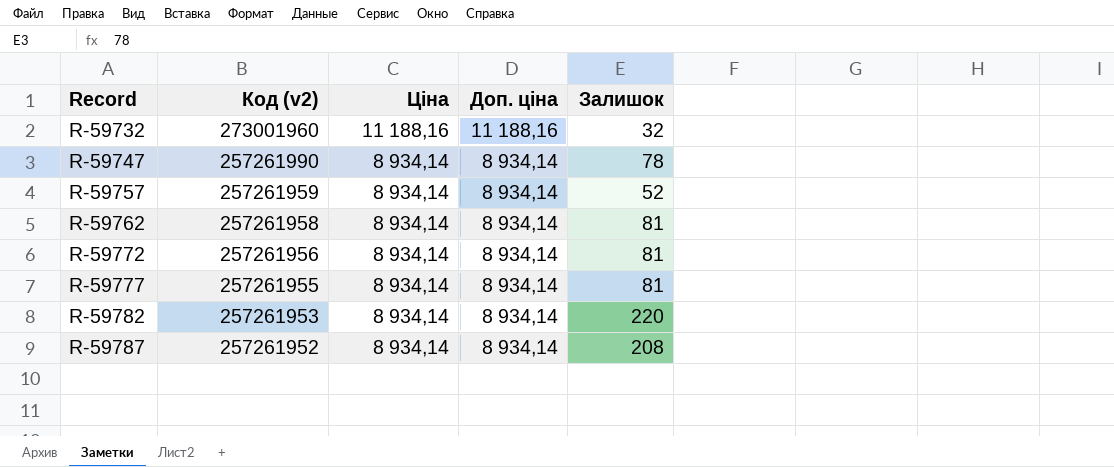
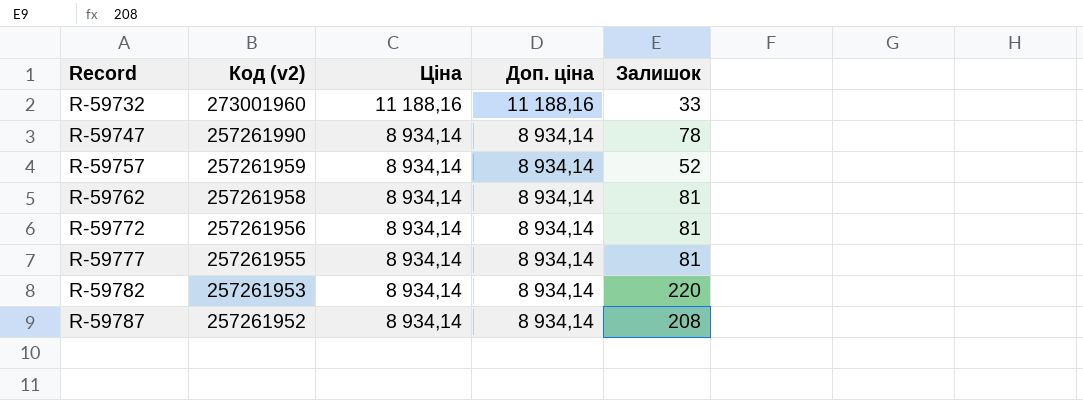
R-59732 | Залишок: 32 -> 33

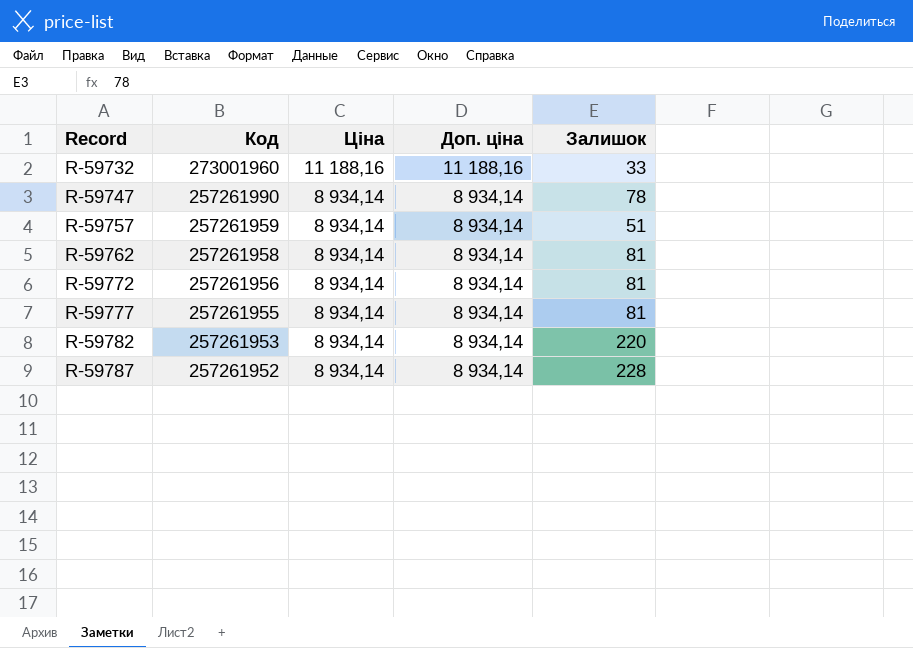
column name: Код (v2) -> Код
R-59757 | Залишок: 52 -> 51
R-59787 | Залишок: 208 -> 228

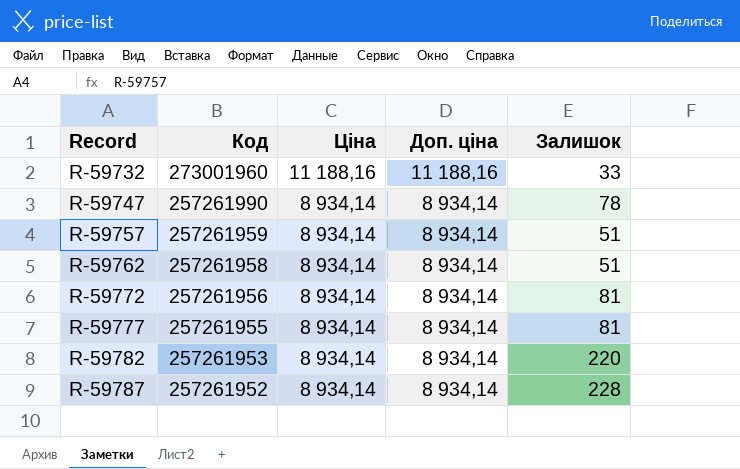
R-59762 | Залишок: 81 -> 51

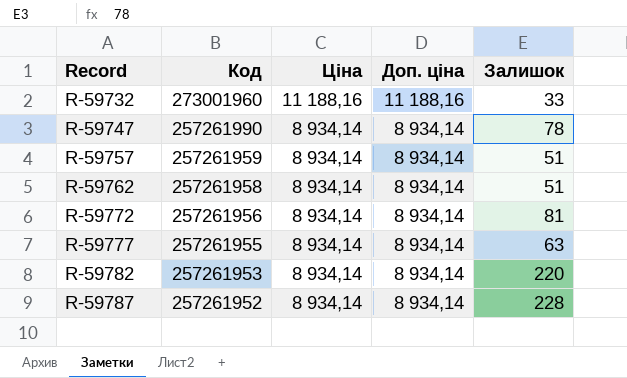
R-59777 | Залишок: 81 -> 63

